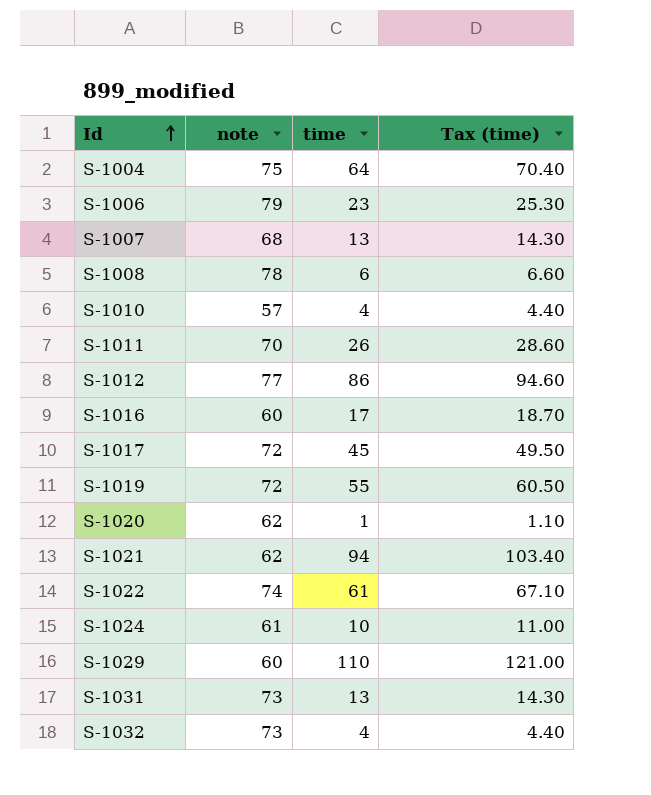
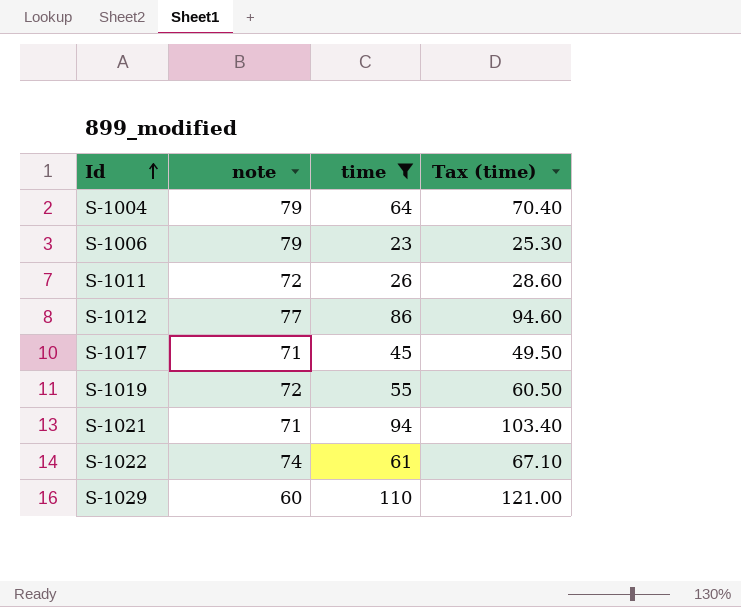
filter: none -> time >= 23
S-1004 | note: 75 -> 79
S-1011 | note: 70 -> 72
S-1017 | note: 72 -> 71
S-1021 | note: 62 -> 71

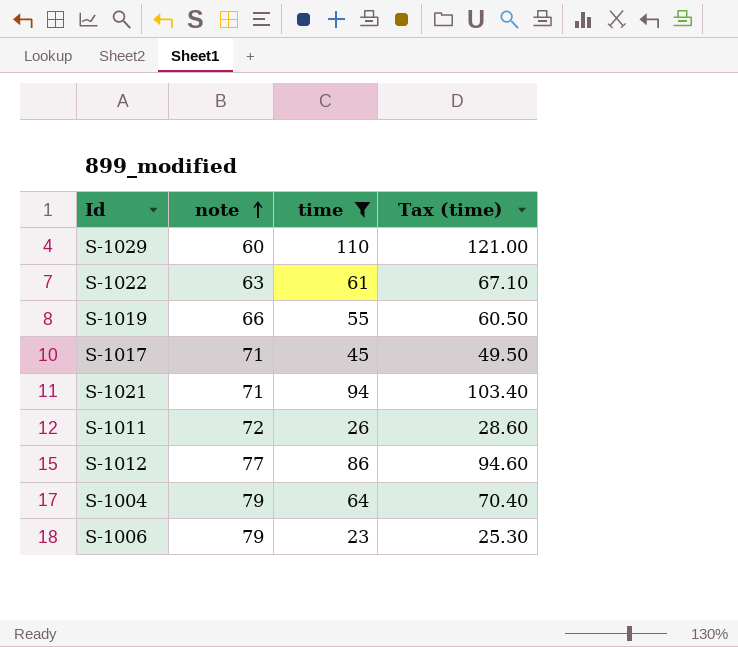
row order: Id ascending -> note ascending
S-1022 | note: 74 -> 63
S-1019 | note: 72 -> 66

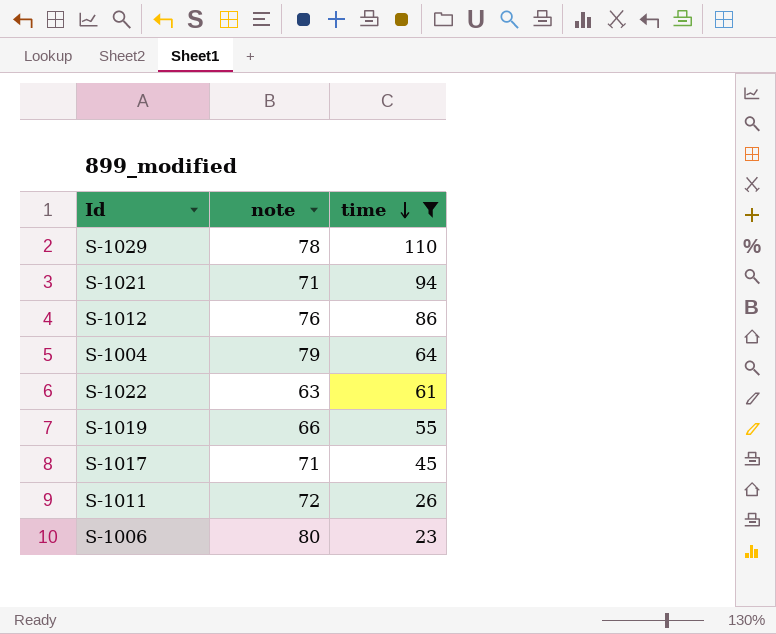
row order: note ascending -> time descending
column Tax (time) | formula: [time] * 1.1 -> none
S-1029 | note: 60 -> 78
S-1012 | note: 77 -> 76
S-1006 | note: 79 -> 80

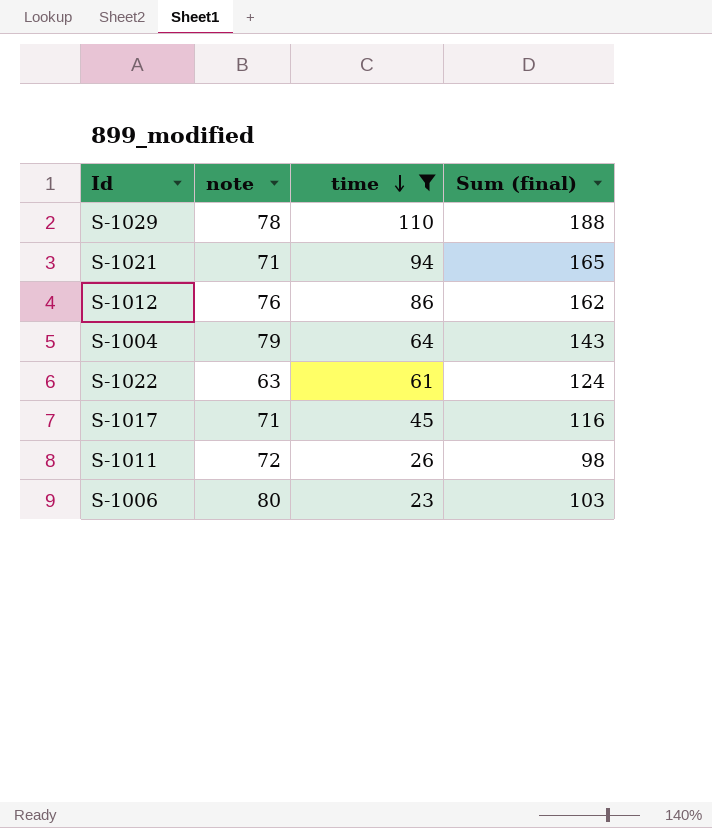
column Sum (final) | formula: none -> [note] + [time]
row S-1019: 66 | 55 -> none

